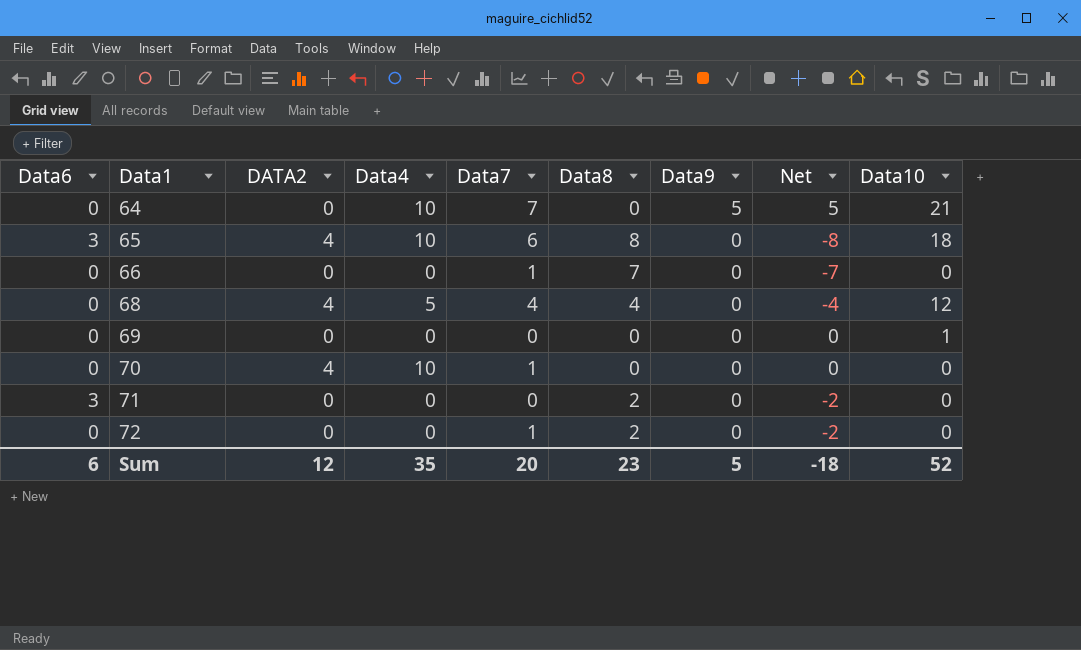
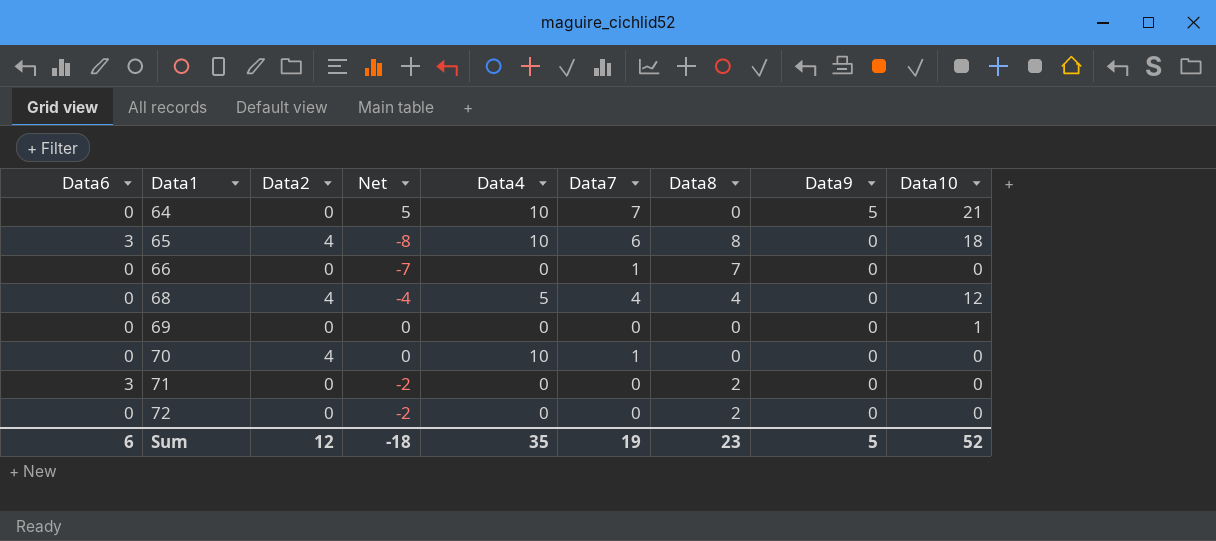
column name: DATA2 -> Data2
column Net | position: 8 -> 4
72 | Data7: 1 -> 0
Sum | Data7: 20 -> 19

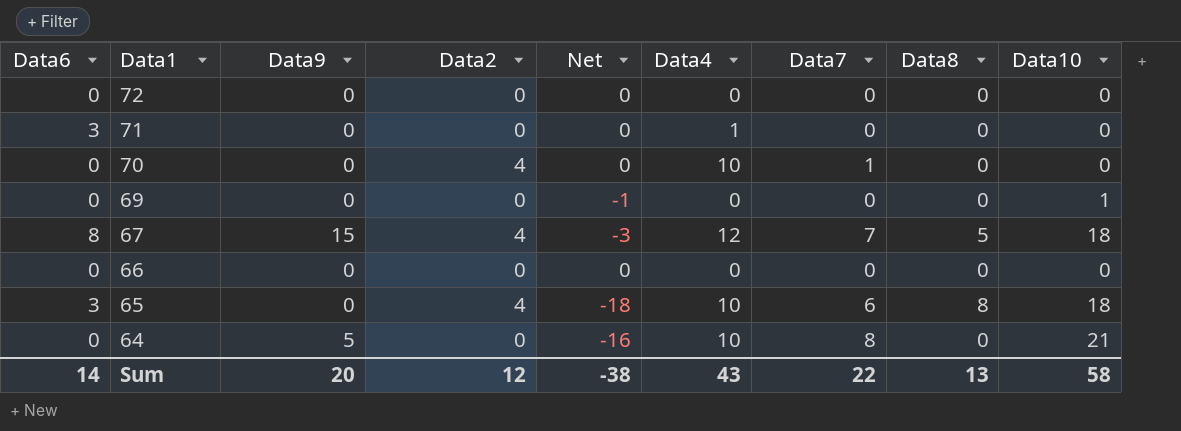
row order: Data1 ascending -> Data1 descending
column Data9 | position: 8 -> 3
column Net | formula: [Data9] - [Data8] -> [Data9] - [Data10]
row 68: 0 | 4 | -4 | 5 | 4 | 4 | 0 | 12 -> none
72 | Data8: 2 -> 0
71 | Data4: 0 -> 1
71 | Data8: 2 -> 0
row 67: none -> 8 | 15 | 4 | -3 | 12 | 7 | 5 | 18
66 | Data7: 1 -> 0
66 | Data8: 7 -> 0
64 | Data7: 7 -> 8
Sum | Data6: 6 -> 14
Sum | Data9: 5 -> 20
Sum | Net: -18 -> -38
Sum | Data4: 35 -> 43
Sum | Data7: 19 -> 22
Sum | Data8: 23 -> 13
Sum | Data10: 52 -> 58

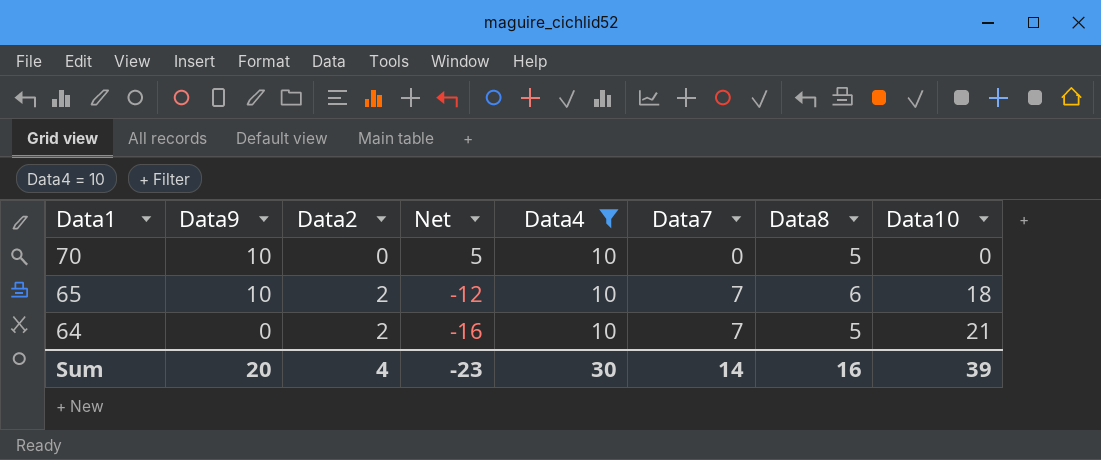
filter: none -> Data4 = 10
column Data6 | position: 1 -> none
column Net | formula: [Data9] - [Data10] -> [Data8] - [Data10]
70 | Data9: 0 -> 10
70 | Data2: 4 -> 0
70 | Data7: 1 -> 0
70 | Data8: 0 -> 5
65 | Data9: 0 -> 10
65 | Data2: 4 -> 2
65 | Data7: 6 -> 7
65 | Data8: 8 -> 6
64 | Data9: 5 -> 0
64 | Data2: 0 -> 2
64 | Data7: 8 -> 7
64 | Data8: 0 -> 5
Sum | Data2: 12 -> 4
Sum | Net: -38 -> -23
Sum | Data4: 43 -> 30
Sum | Data7: 22 -> 14
Sum | Data8: 13 -> 16
Sum | Data10: 58 -> 39

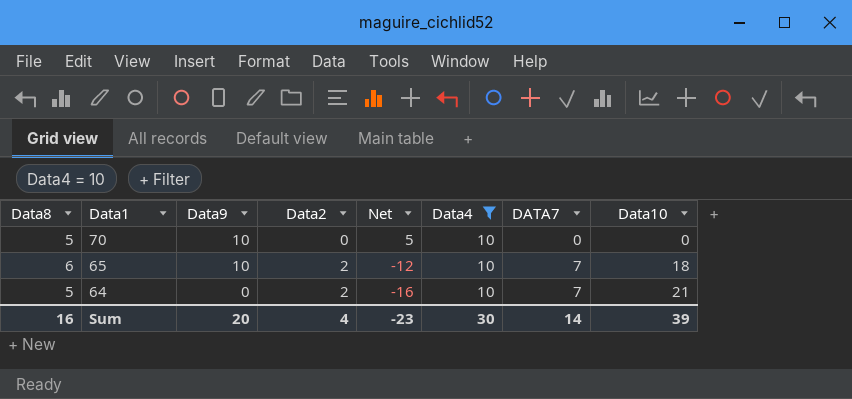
column Data8 | position: 7 -> 1
column name: Data7 -> DATA7

